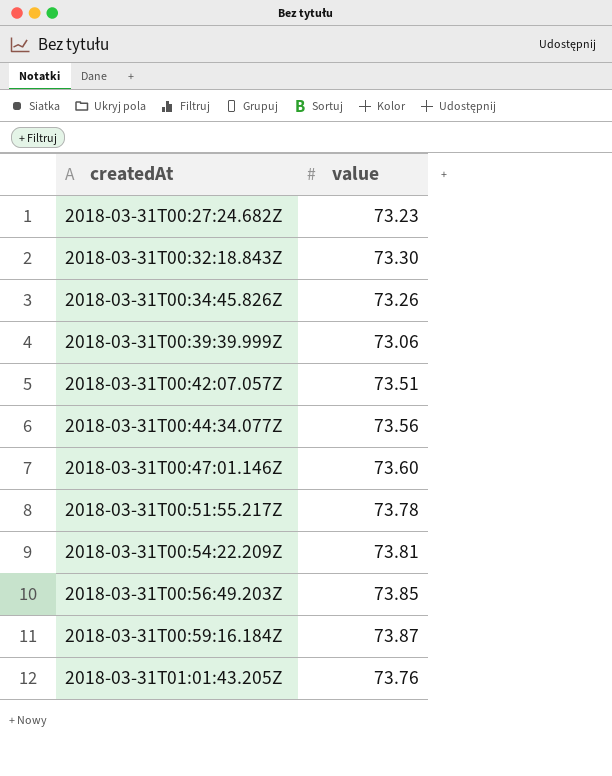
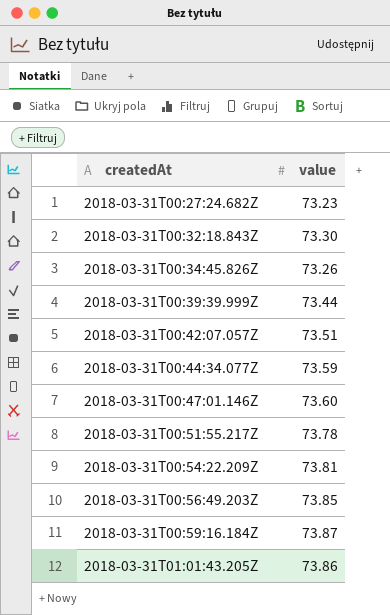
2018-03-31T00:39:39.999Z | value: 73.06 -> 73.44
2018-03-31T00:44:34.077Z | value: 73.56 -> 73.59
2018-03-31T01:01:43.205Z | value: 73.76 -> 73.86

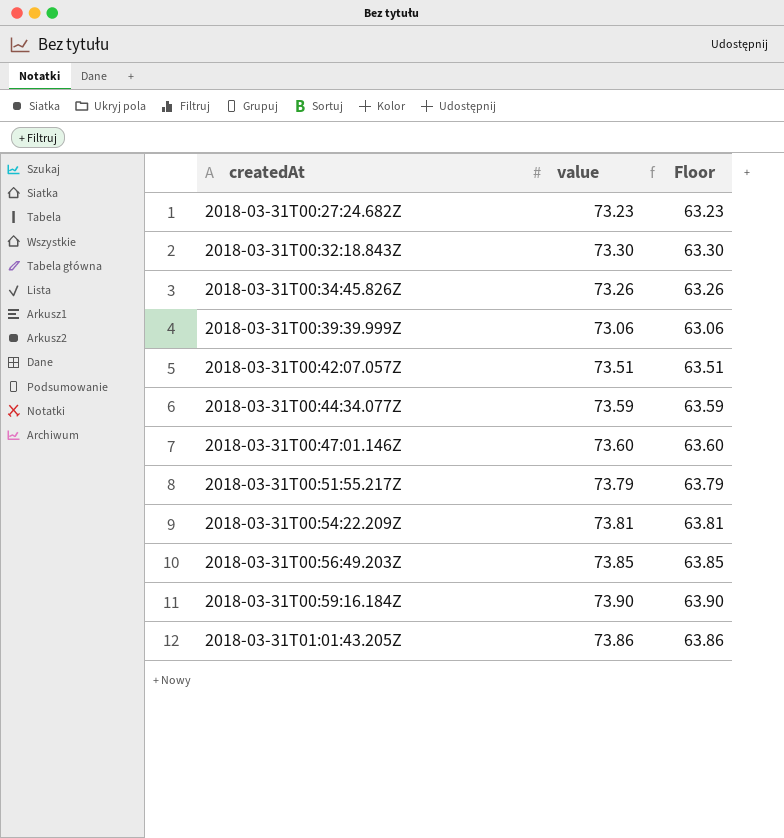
column Floor | formula: none -> [value] - 10
2018-03-31T00:39:39.999Z | value: 73.44 -> 73.06
2018-03-31T00:51:55.217Z | value: 73.78 -> 73.79
2018-03-31T00:59:16.184Z | value: 73.87 -> 73.90

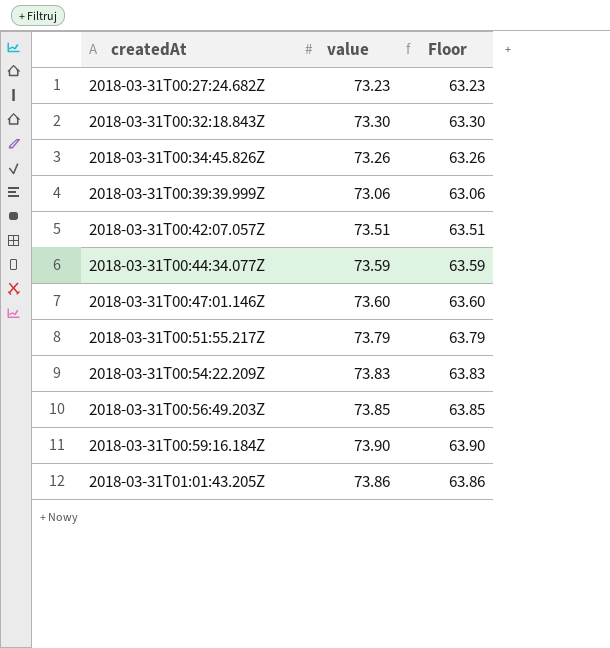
2018-03-31T00:54:22.209Z | value: 73.81 -> 73.83
2018-03-31T00:54:22.209Z | Floor: 63.81 -> 63.83

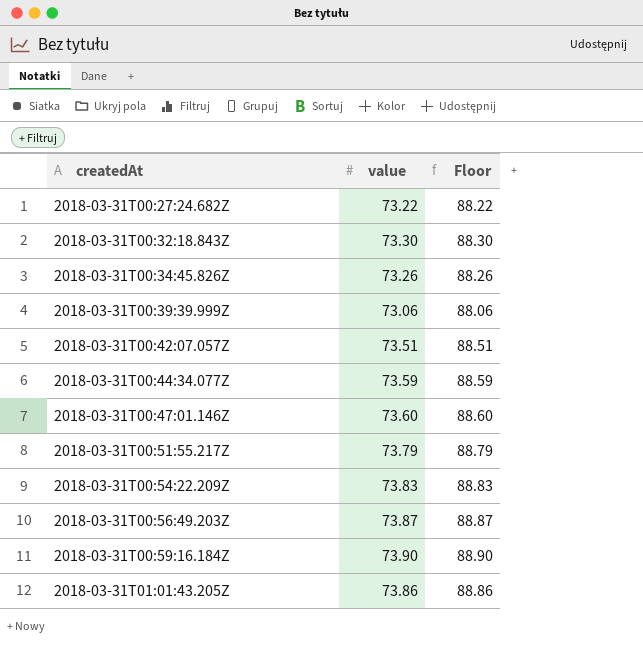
column Floor | formula: [value] - 10 -> [value] + 15
2018-03-31T00:27:24.682Z | value: 73.23 -> 73.22
2018-03-31T00:56:49.203Z | value: 73.85 -> 73.87

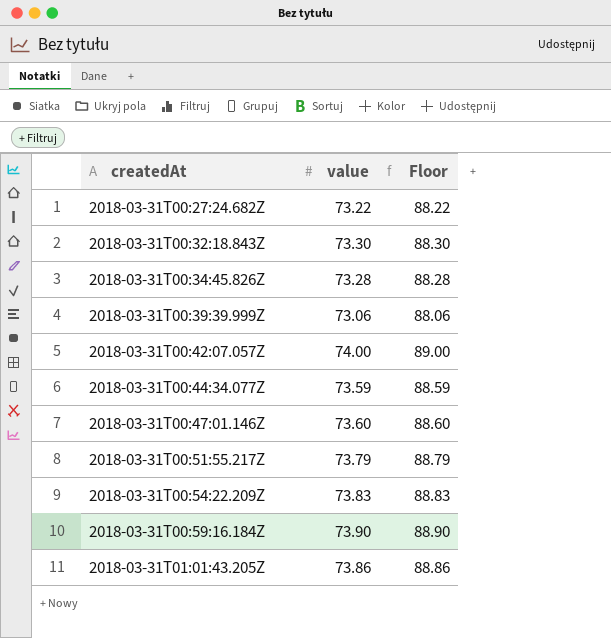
row 2018-03-31T00:56:49.203Z: 73.87 | 88.87 -> none
2018-03-31T00:34:45.826Z | value: 73.26 -> 73.28
2018-03-31T00:34:45.826Z | Floor: 88.26 -> 88.28
2018-03-31T00:42:07.057Z | value: 73.51 -> 74.00
2018-03-31T00:42:07.057Z | Floor: 88.51 -> 89.00

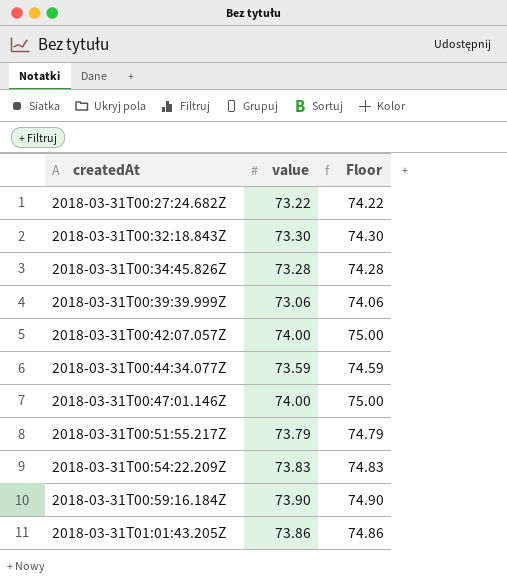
column Floor | formula: [value] + 15 -> [value] + 1
2018-03-31T00:47:01.146Z | value: 73.60 -> 74.00

